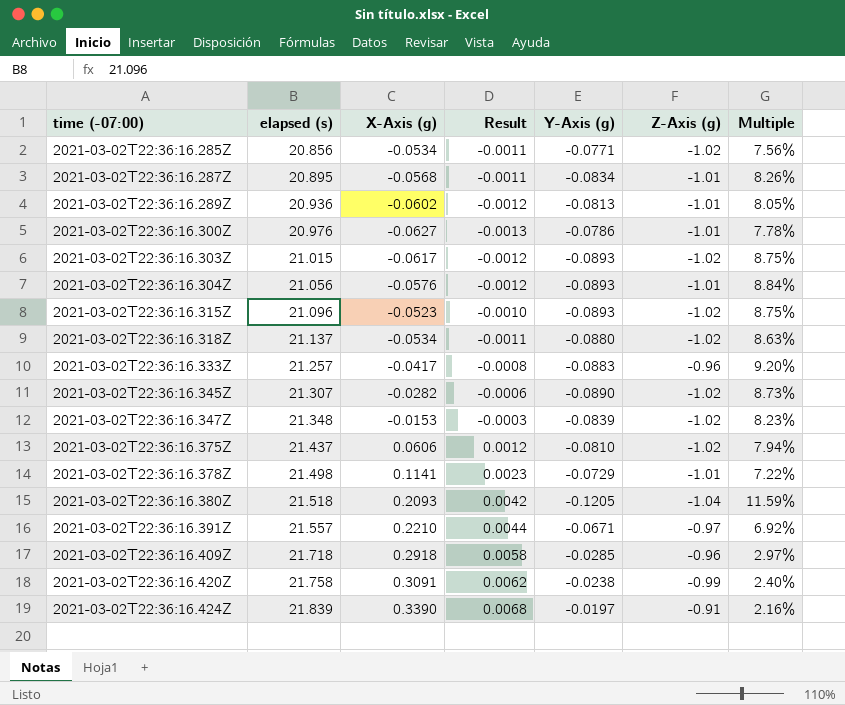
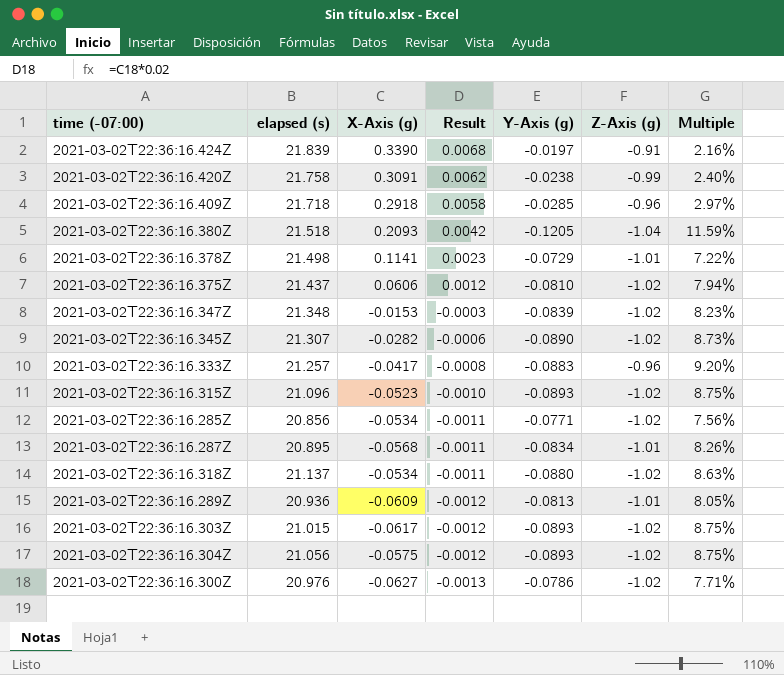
row order: time (-07:00) ascending -> Result descending
row 2021-03-02T22:36:16.391Z: 21.557 | 0.2210 | 0.0044 | -0.0671 | -0.97 | 6.92% -> none
2021-03-02T22:36:16.289Z | X-Axis (g): -0.0602 -> -0.0609
2021-03-02T22:36:16.304Z | X-Axis (g): -0.0576 -> -0.0575
2021-03-02T22:36:16.304Z | Z-Axis (g): -1.01 -> -1.02
2021-03-02T22:36:16.304Z | Multiple: 8.84% -> 8.75%
2021-03-02T22:36:16.300Z | Z-Axis (g): -1.01 -> -1.02
2021-03-02T22:36:16.300Z | Multiple: 7.78% -> 7.71%

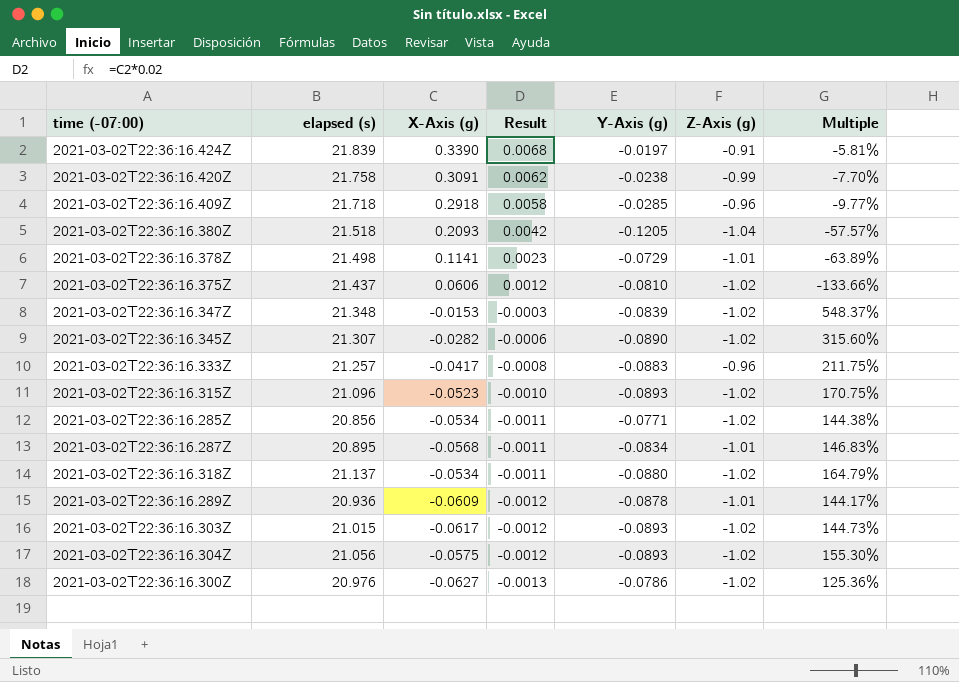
column Multiple | formula: [Y-Axis (g)] / [Z-Axis (g)] -> [Y-Axis (g)] / [X-Axis (g)]
2021-03-02T22:36:16.289Z | Y-Axis (g): -0.0813 -> -0.0878

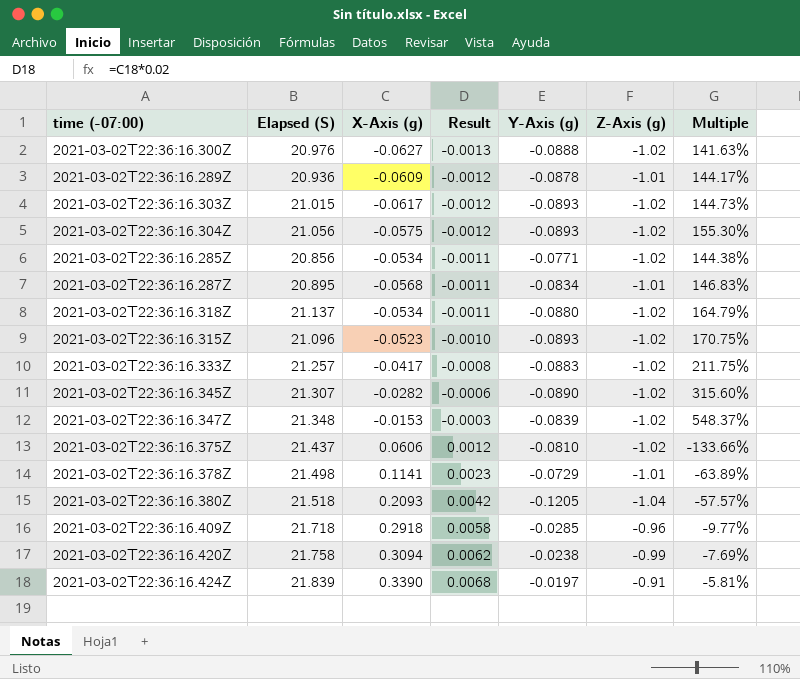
row order: Result descending -> Result ascending
column name: elapsed (s) -> Elapsed (S)
2021-03-02T22:36:16.300Z | Y-Axis (g): -0.0786 -> -0.0888
2021-03-02T22:36:16.300Z | Multiple: 125.36% -> 141.63%
2021-03-02T22:36:16.333Z | Z-Axis (g): -0.96 -> -1.02
2021-03-02T22:36:16.420Z | X-Axis (g): 0.3091 -> 0.3094
2021-03-02T22:36:16.420Z | Multiple: -7.70% -> -7.69%

